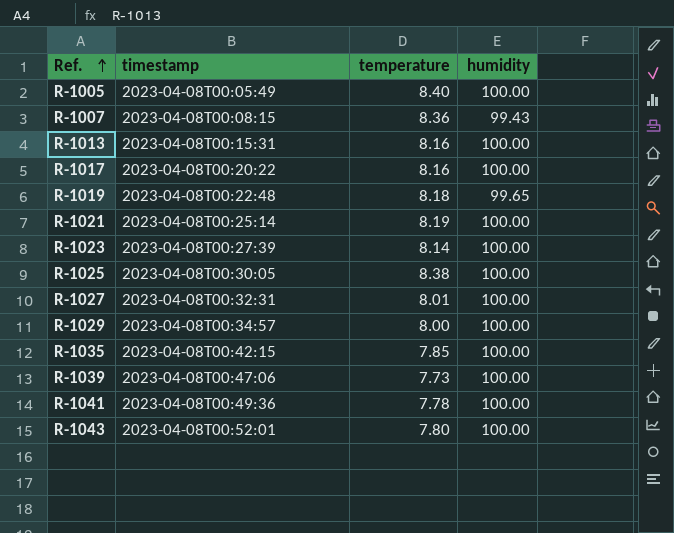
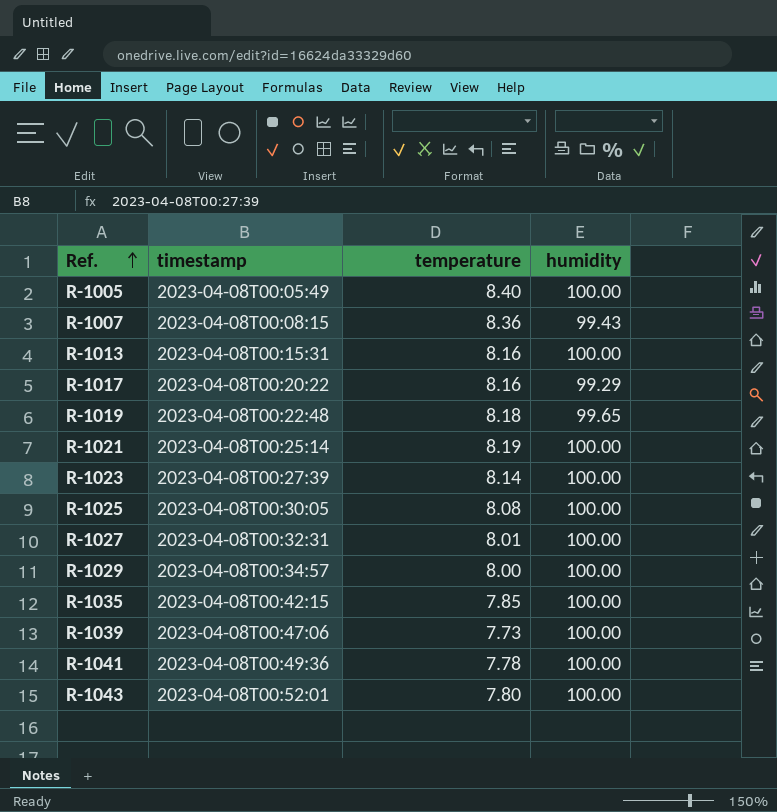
R-1017 | humidity: 100.00 -> 99.29
R-1025 | temperature: 8.38 -> 8.08

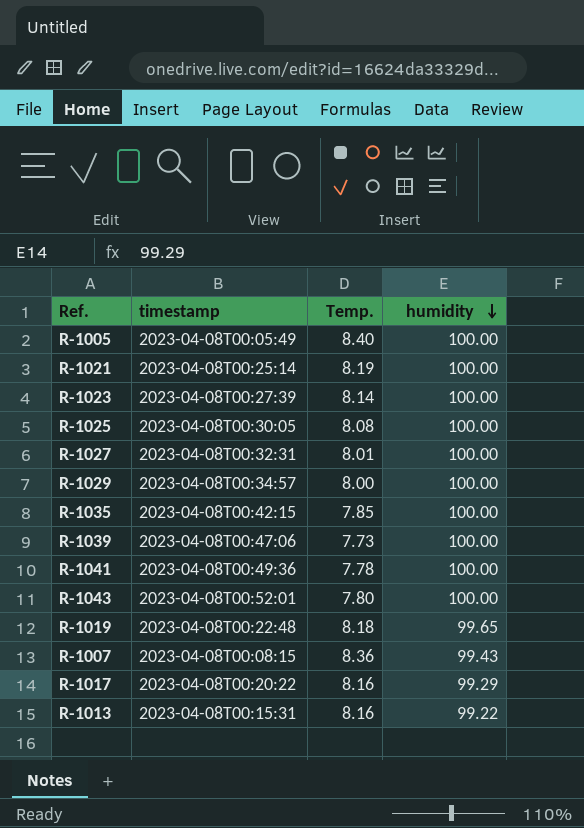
row order: Ref. ascending -> humidity descending
column name: temperature -> Temp.
R-1013 | humidity: 100.00 -> 99.22

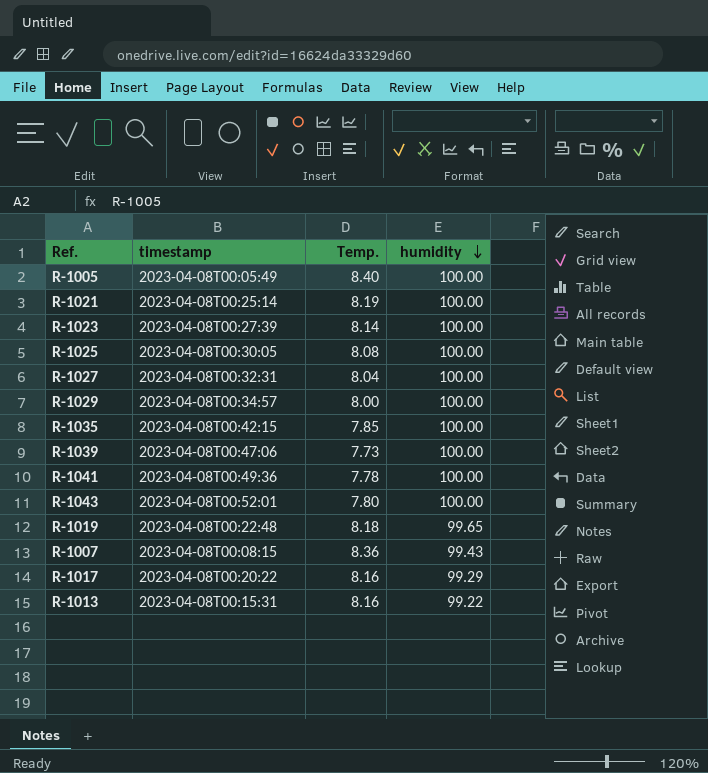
R-1027 | Temp.: 8.01 -> 8.04

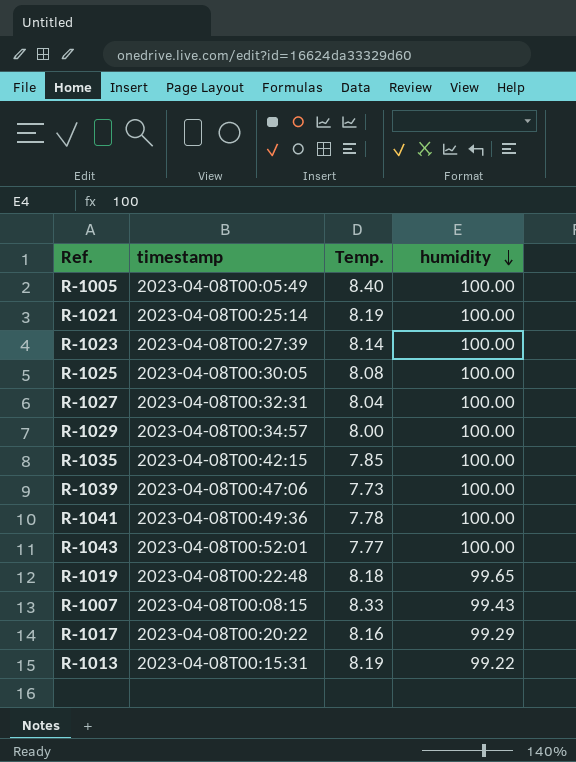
R-1043 | Temp.: 7.80 -> 7.77
R-1007 | Temp.: 8.36 -> 8.33
R-1013 | Temp.: 8.16 -> 8.19

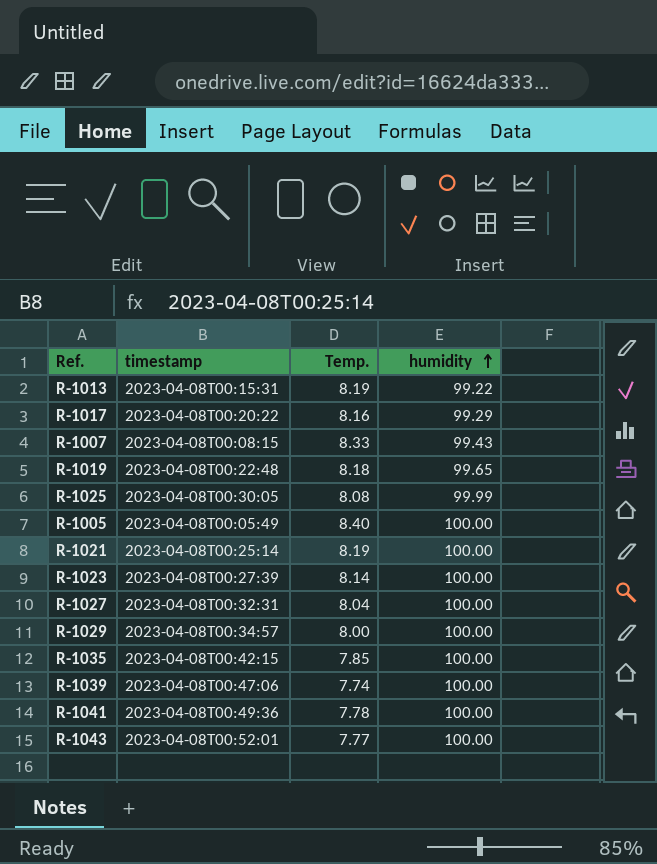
row order: humidity descending -> humidity ascending
R-1025 | humidity: 100.00 -> 99.99
R-1039 | Temp.: 7.73 -> 7.74

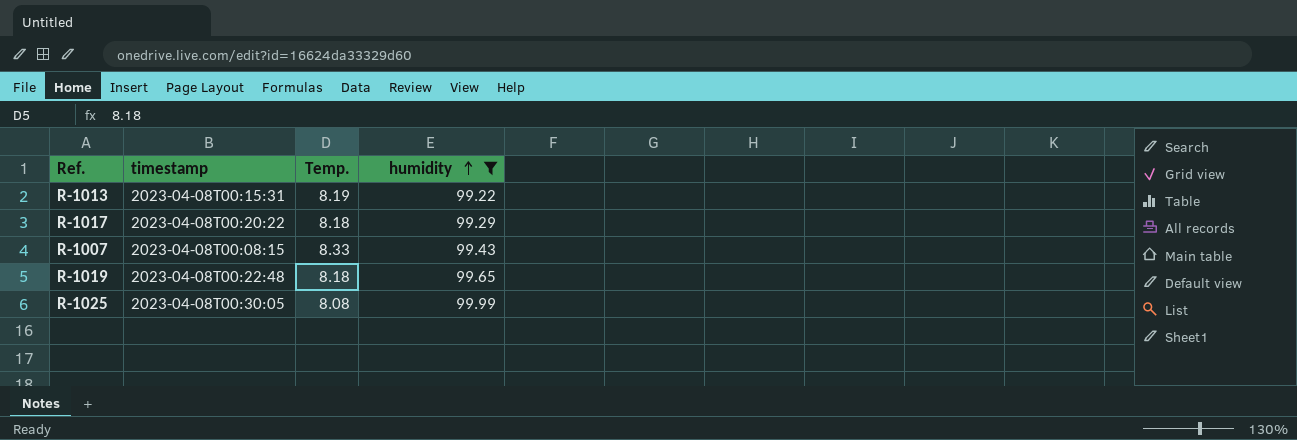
filter: none -> humidity != 100.00
R-1017 | Temp.: 8.16 -> 8.18

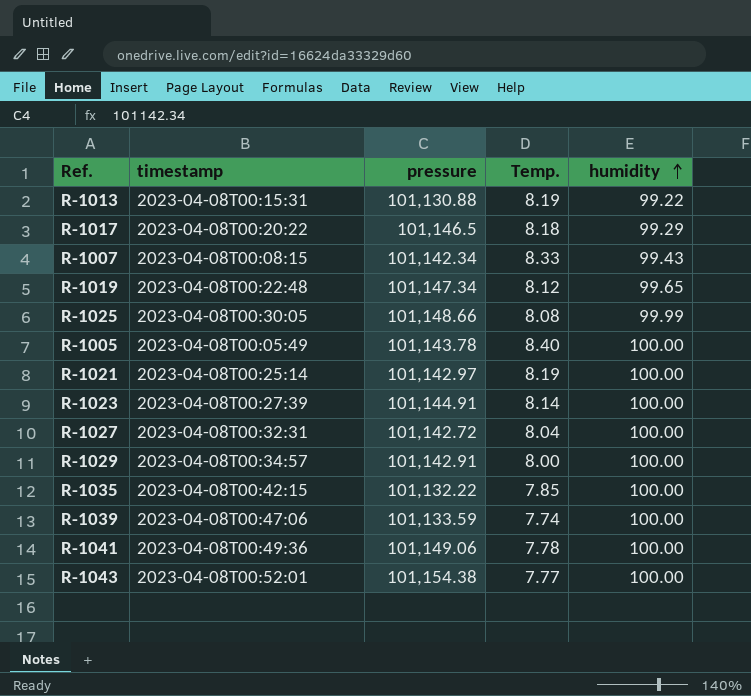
filter: humidity != 100.00 -> none
column pressure | position: none -> 3
R-1019 | Temp.: 8.18 -> 8.12

